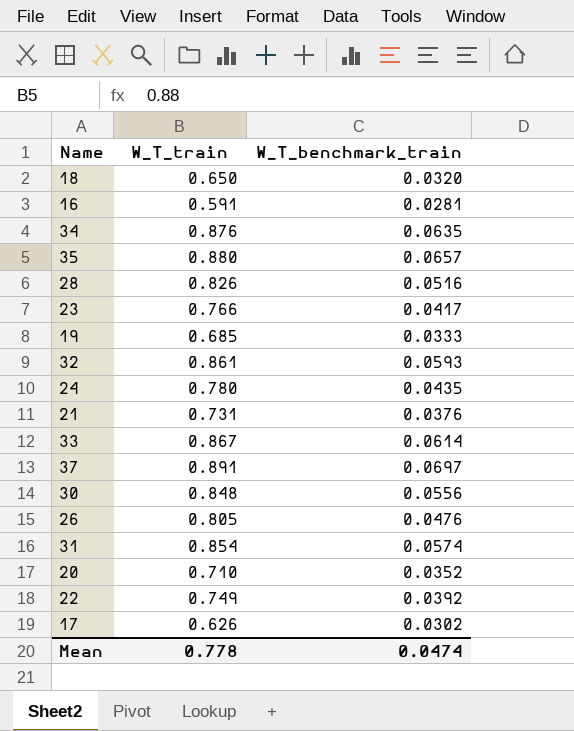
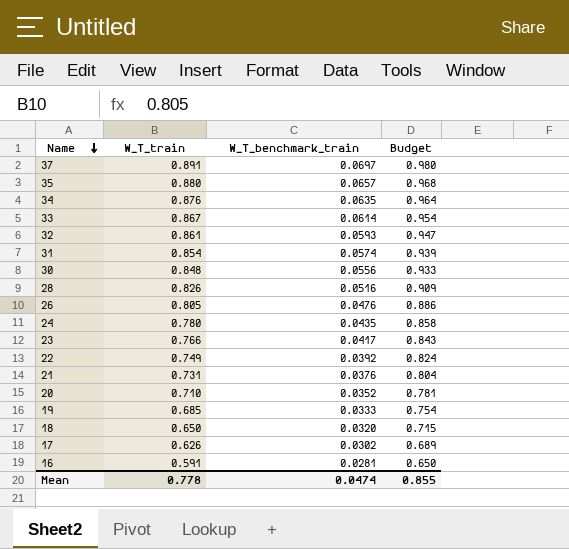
row order: none -> Name descending
column Budget | formula: none -> [W_T_train] * 1.1

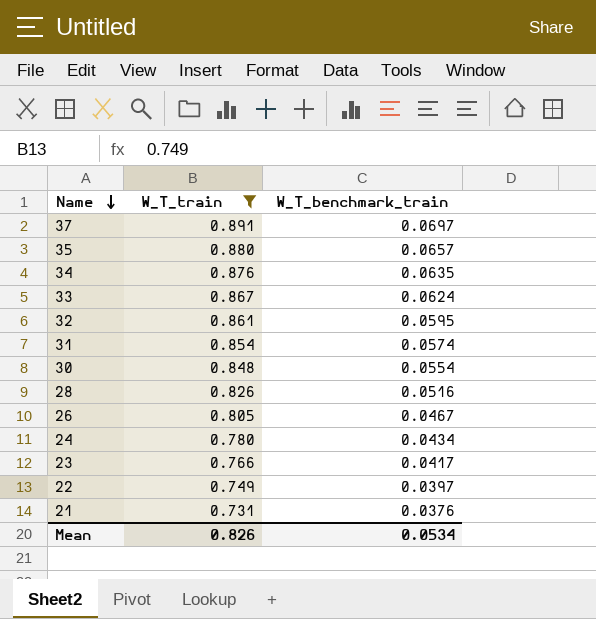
filter: none -> W_T_train >= 0.731
column Budget | formula: [W_T_train] * 1.1 -> none
33 | W_T_benchmark_train: 0.0614 -> 0.0624
32 | W_T_benchmark_train: 0.0593 -> 0.0595
30 | W_T_benchmark_train: 0.0556 -> 0.0554
26 | W_T_benchmark_train: 0.0476 -> 0.0467
24 | W_T_benchmark_train: 0.0435 -> 0.0434
22 | W_T_benchmark_train: 0.0392 -> 0.0397
Mean | W_T_train: 0.778 -> 0.826
Mean | W_T_benchmark_train: 0.0474 -> 0.0534

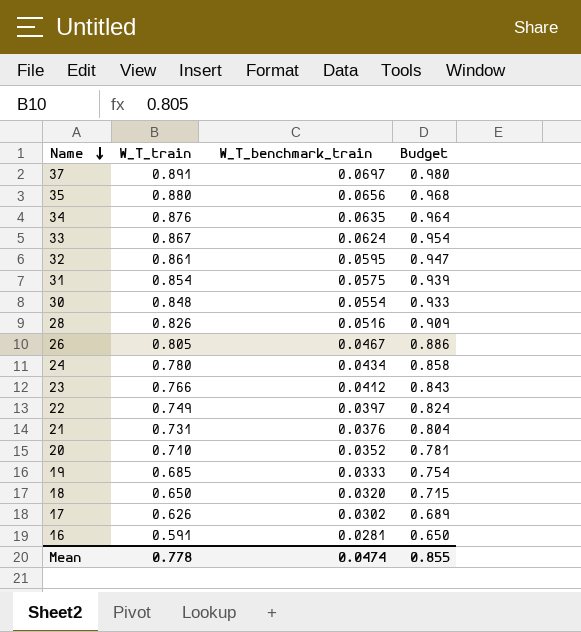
filter: W_T_train >= 0.731 -> none
column Budget | formula: none -> [W_T_train] * 1.1
35 | W_T_benchmark_train: 0.0657 -> 0.0656
31 | W_T_benchmark_train: 0.0574 -> 0.0575
23 | W_T_benchmark_train: 0.0417 -> 0.0412
Mean | W_T_train: 0.826 -> 0.778
Mean | W_T_benchmark_train: 0.0534 -> 0.0474

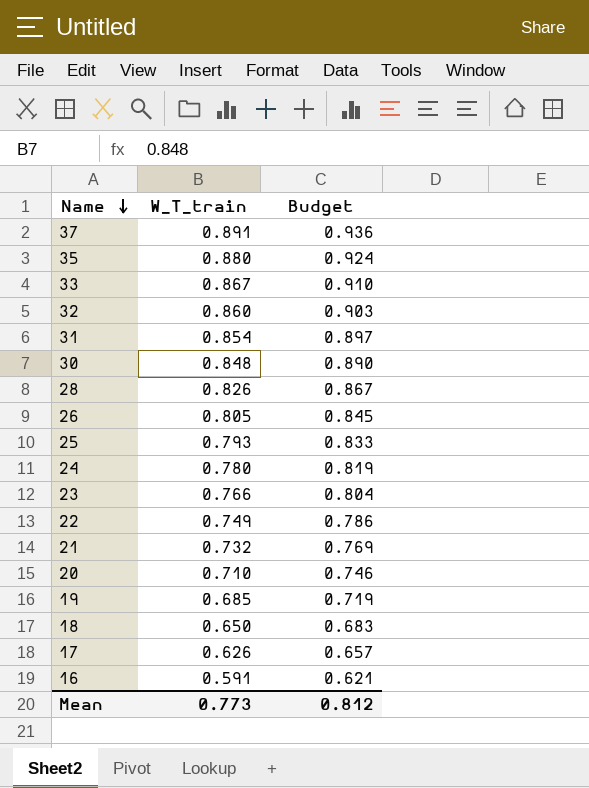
column W_T_benchmark_train | position: 3 -> none
column Budget | formula: [W_T_train] * 1.1 -> [W_T_train] * 1.05
row 34: 0.876 | 0.0635 | 0.964 -> none
32 | W_T_train: 0.861 -> 0.860
row 25: none -> 0.793 | 0.833
21 | W_T_train: 0.731 -> 0.732
Mean | W_T_train: 0.778 -> 0.773
Mean | Budget: 0.855 -> 0.812

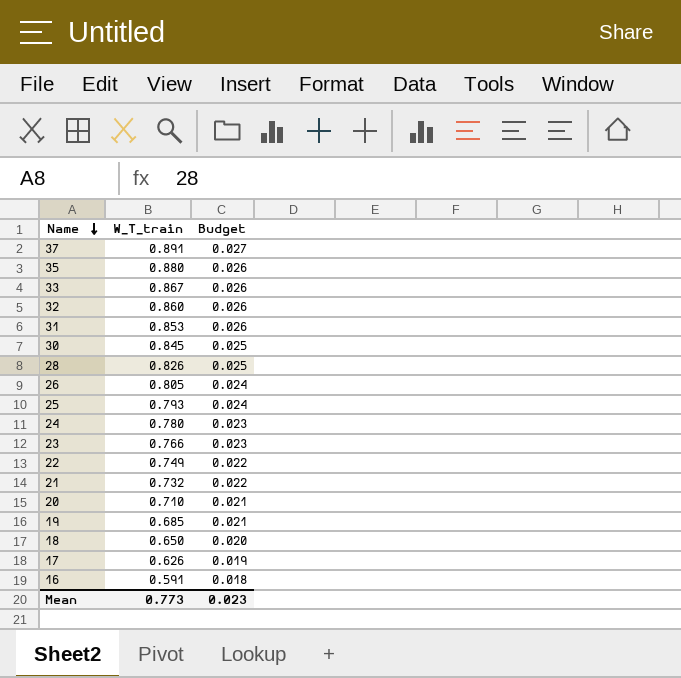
column Budget | formula: [W_T_train] * 1.05 -> [W_T_train] * 0.03
31 | W_T_train: 0.854 -> 0.853
30 | W_T_train: 0.848 -> 0.845
Mean | Budget: 0.812 -> 0.023

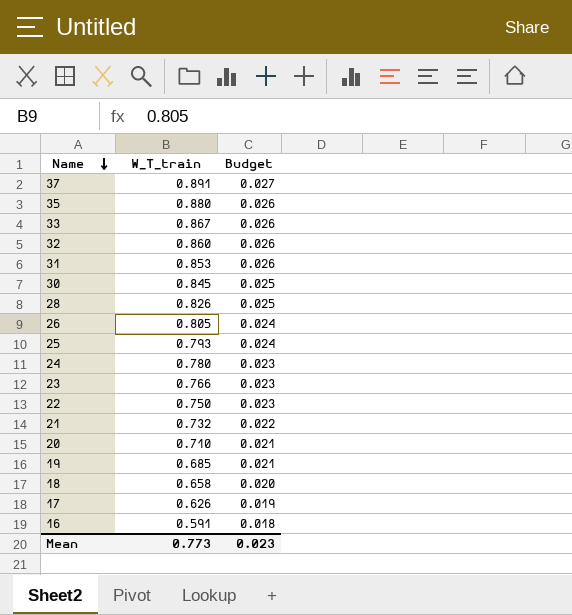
22 | W_T_train: 0.749 -> 0.750
22 | Budget: 0.022 -> 0.023
18 | W_T_train: 0.650 -> 0.658

